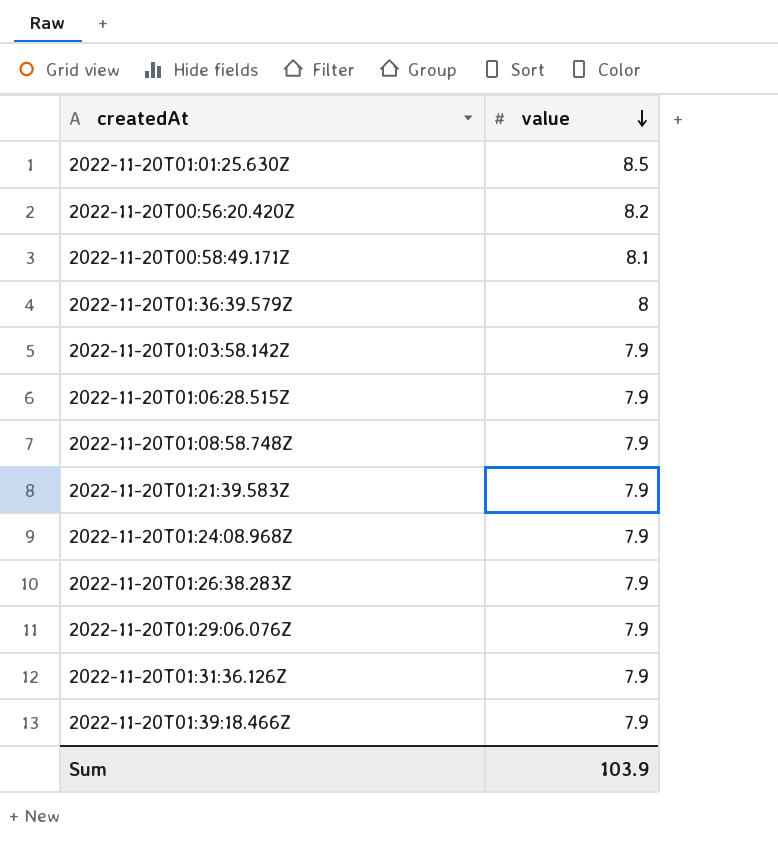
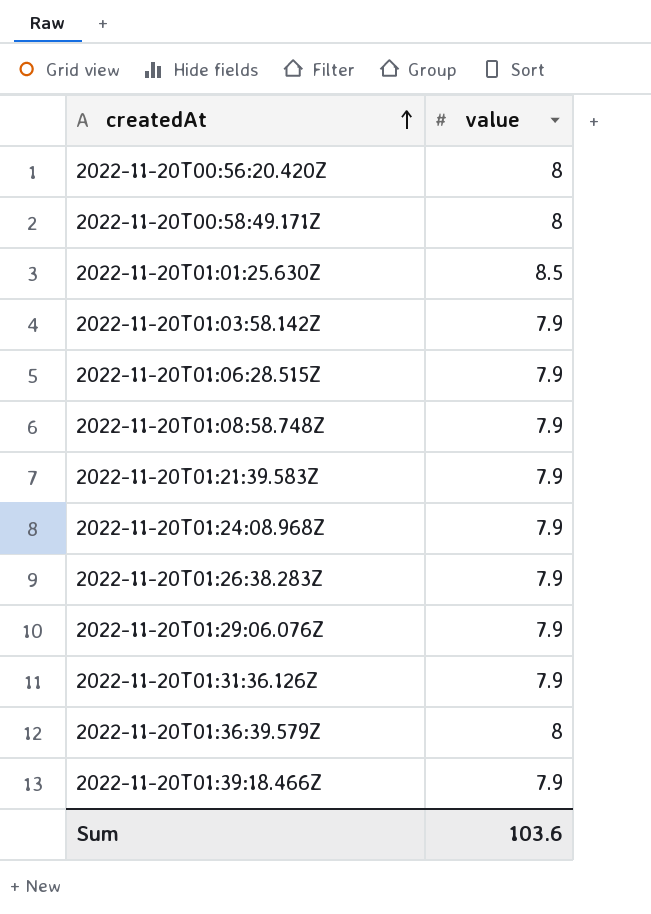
row order: value descending -> createdAt ascending
2022-11-20T00:56:20.420Z | value: 8.2 -> 8
2022-11-20T00:58:49.171Z | value: 8.1 -> 8
Sum | value: 103.9 -> 103.6

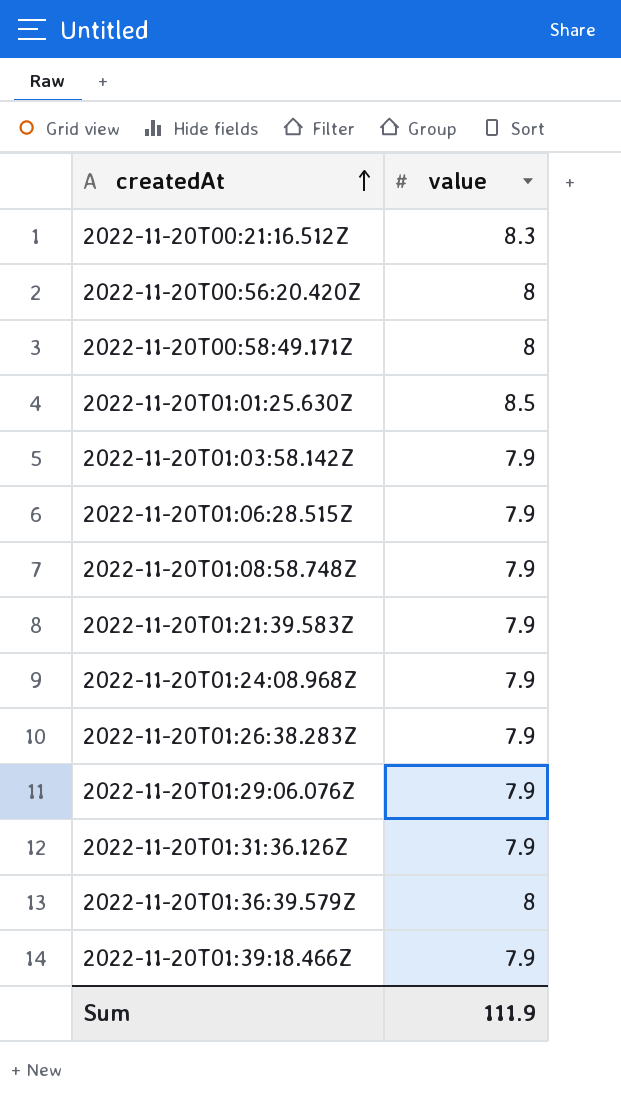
row 2022-11-20T00:21:16.512Z: none -> 8.3
Sum | value: 103.6 -> 111.9

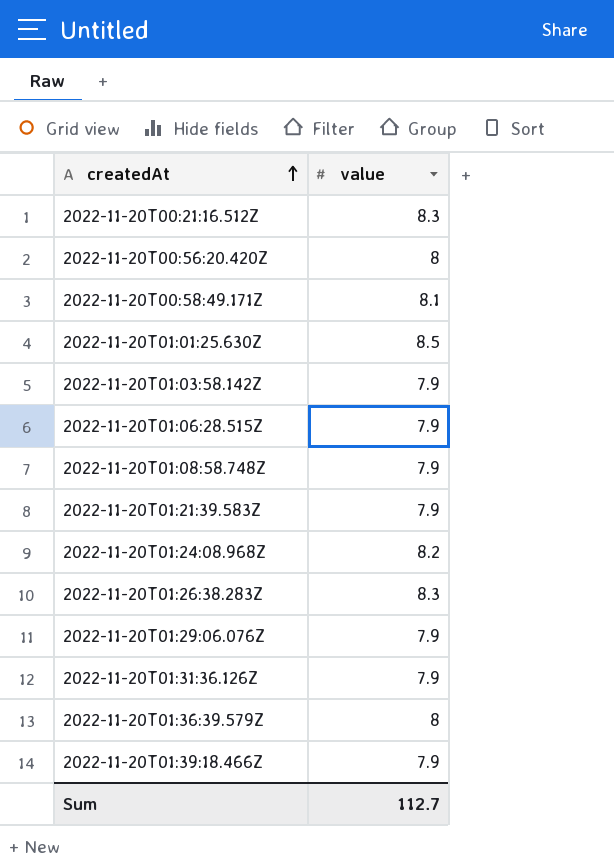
2022-11-20T00:58:49.171Z | value: 8 -> 8.1
2022-11-20T01:24:08.968Z | value: 7.9 -> 8.2
2022-11-20T01:26:38.283Z | value: 7.9 -> 8.3
Sum | value: 111.9 -> 112.7

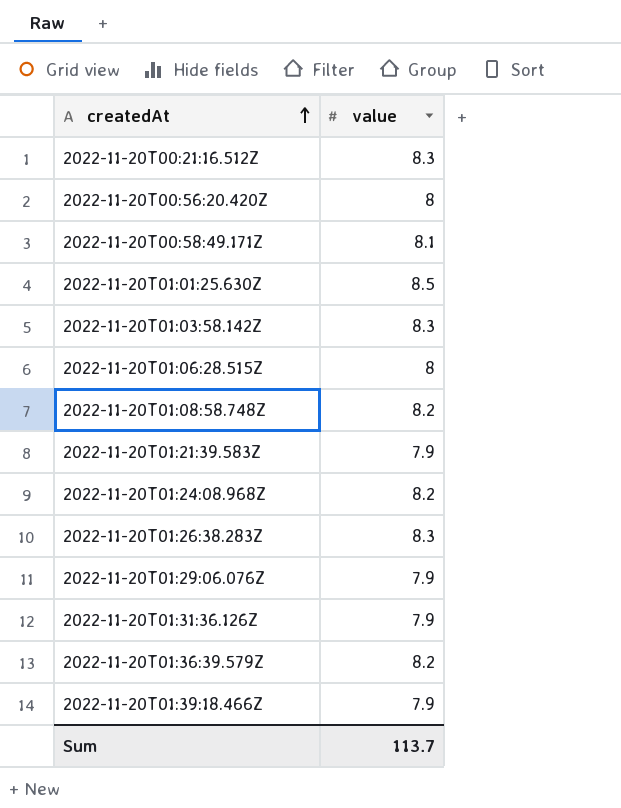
2022-11-20T01:03:58.142Z | value: 7.9 -> 8.3
2022-11-20T01:06:28.515Z | value: 7.9 -> 8
2022-11-20T01:08:58.748Z | value: 7.9 -> 8.2
2022-11-20T01:36:39.579Z | value: 8 -> 8.2
Sum | value: 112.7 -> 113.7

